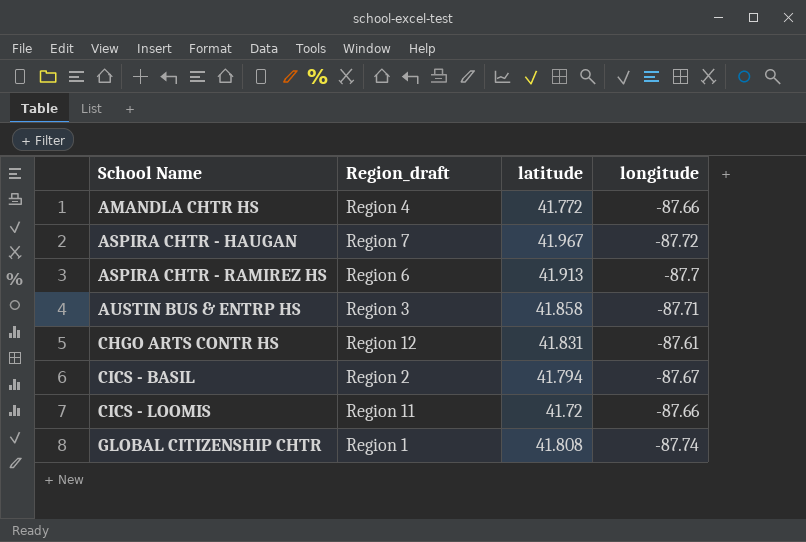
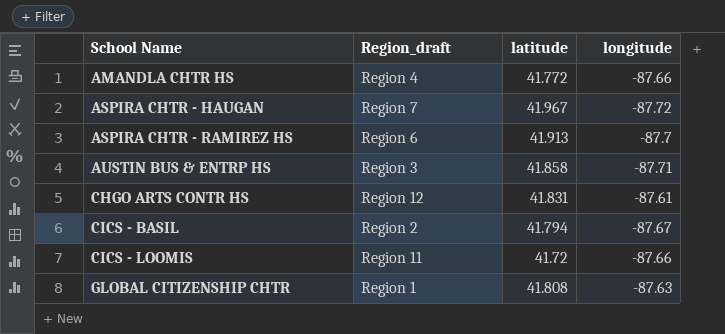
GLOBAL CITIZENSHIP CHTR | longitude: -87.74 -> -87.63

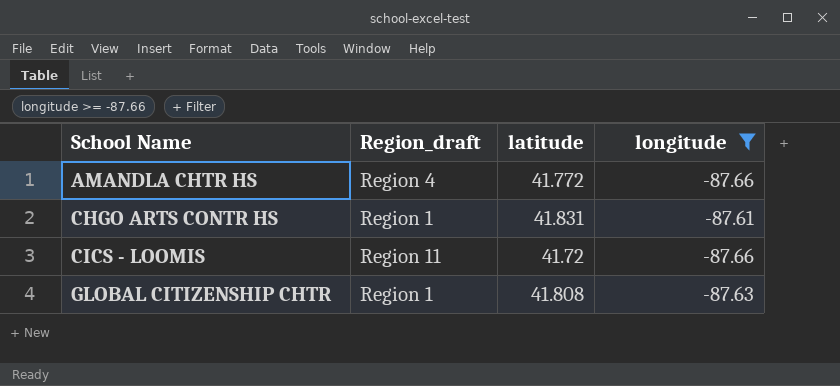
filter: none -> longitude >= -87.66
CHGO ARTS CONTR HS | Region_draft: Region 12 -> Region 1

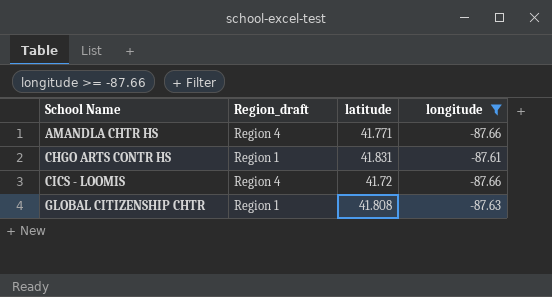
AMANDLA CHTR HS | latitude: 41.772 -> 41.771
CICS - LOOMIS | Region_draft: Region 11 -> Region 4

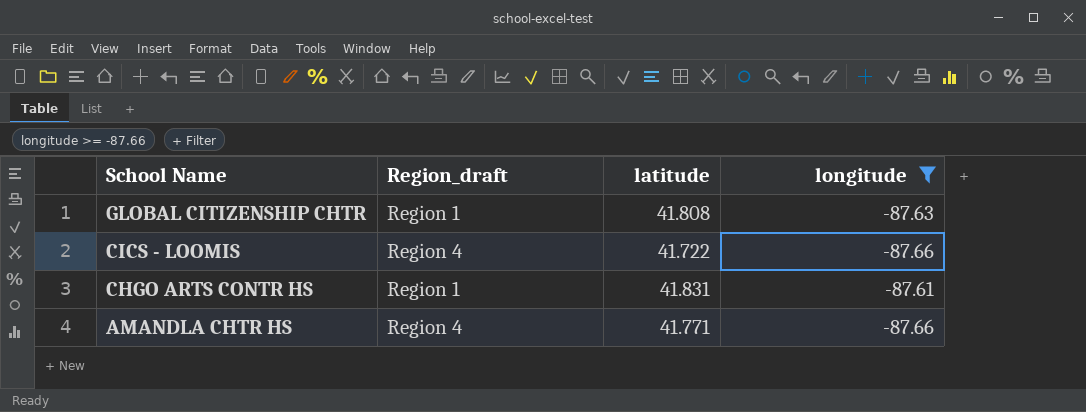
row order: School Name ascending -> School Name descending
CICS - LOOMIS | latitude: 41.72 -> 41.722

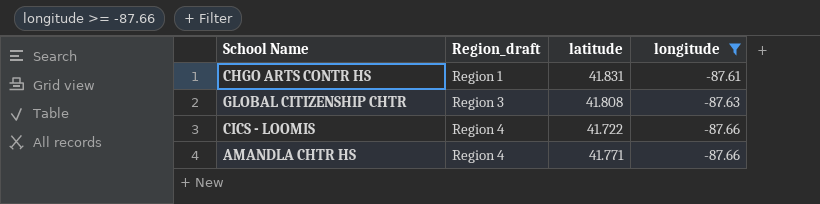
row order: School Name descending -> Region_draft ascending
GLOBAL CITIZENSHIP CHTR | Region_draft: Region 1 -> Region 3

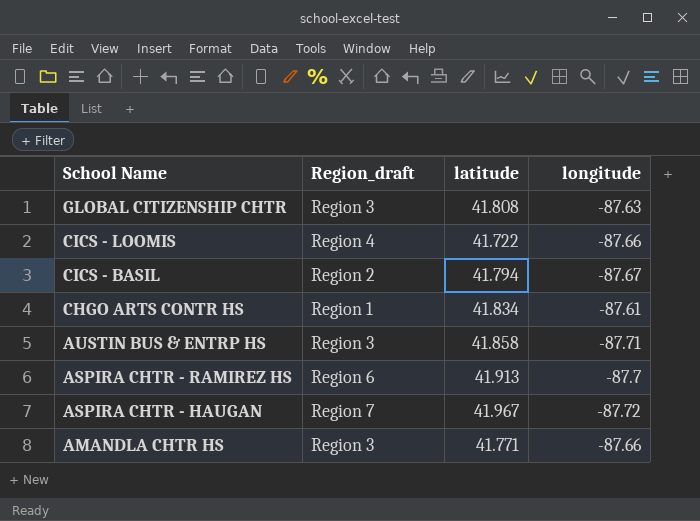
filter: longitude >= -87.66 -> none
row order: Region_draft ascending -> School Name descending
CHGO ARTS CONTR HS | latitude: 41.831 -> 41.834
AMANDLA CHTR HS | Region_draft: Region 4 -> Region 3

